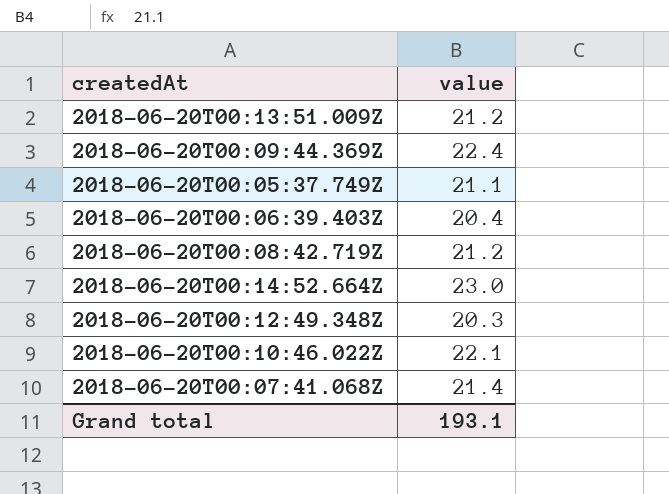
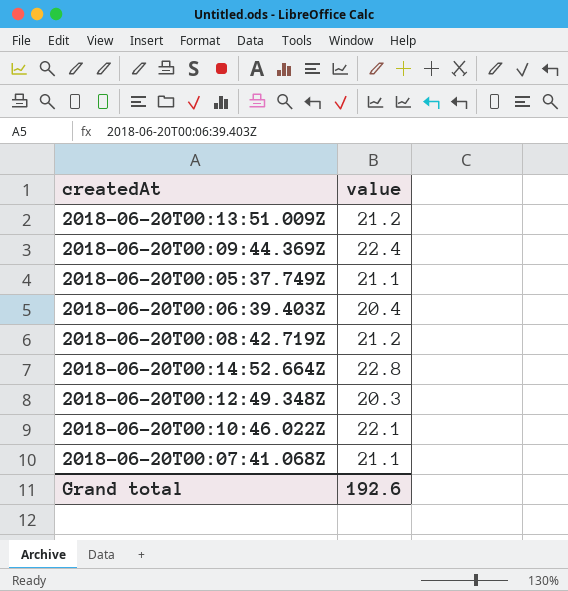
2018-06-20T00:14:52.664Z | value: 23.0 -> 22.8
2018-06-20T00:07:41.068Z | value: 21.4 -> 21.1
Grand total | value: 193.1 -> 192.6

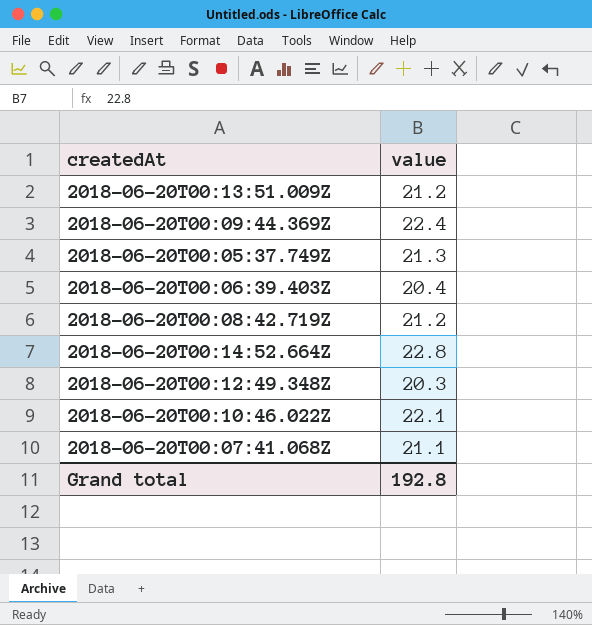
2018-06-20T00:05:37.749Z | value: 21.1 -> 21.3
Grand total | value: 192.6 -> 192.8

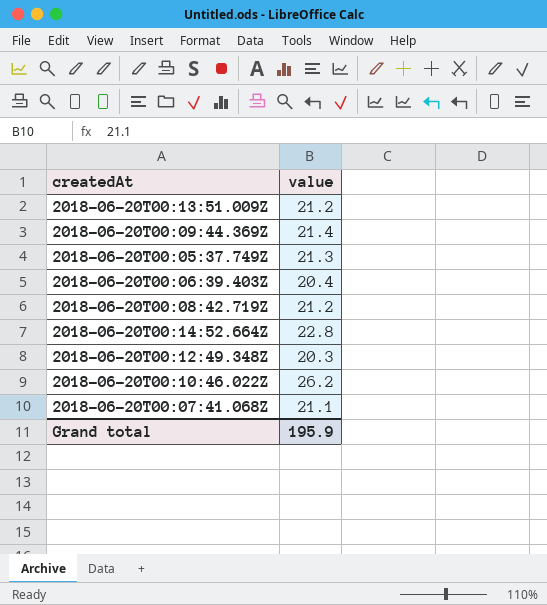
2018-06-20T00:09:44.369Z | value: 22.4 -> 21.4
2018-06-20T00:10:46.022Z | value: 22.1 -> 26.2
Grand total | value: 192.8 -> 195.9

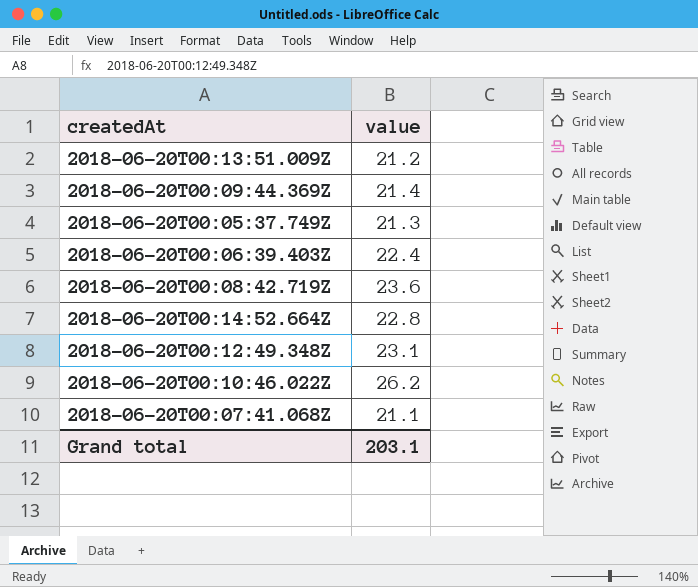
2018-06-20T00:06:39.403Z | value: 20.4 -> 22.4
2018-06-20T00:08:42.719Z | value: 21.2 -> 23.6
2018-06-20T00:12:49.348Z | value: 20.3 -> 23.1
Grand total | value: 195.9 -> 203.1

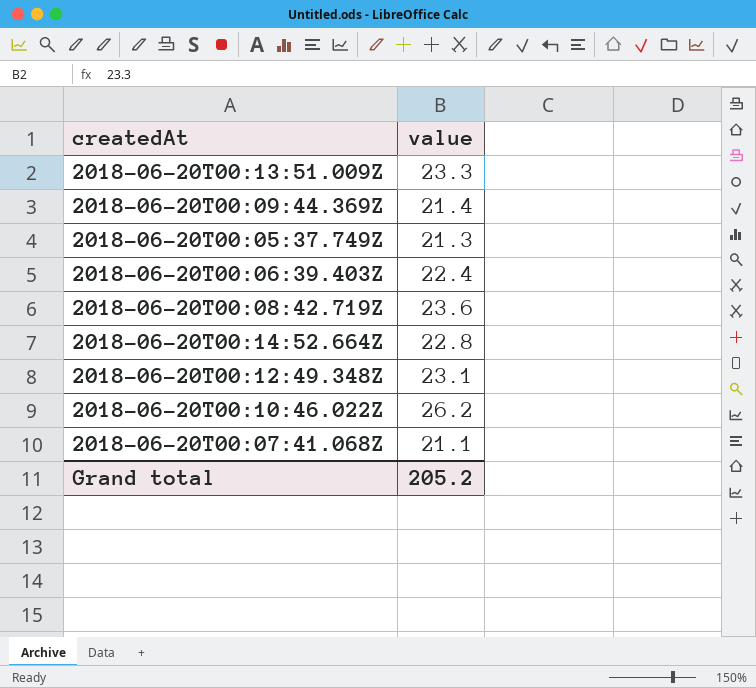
2018-06-20T00:13:51.009Z | value: 21.2 -> 23.3
Grand total | value: 203.1 -> 205.2

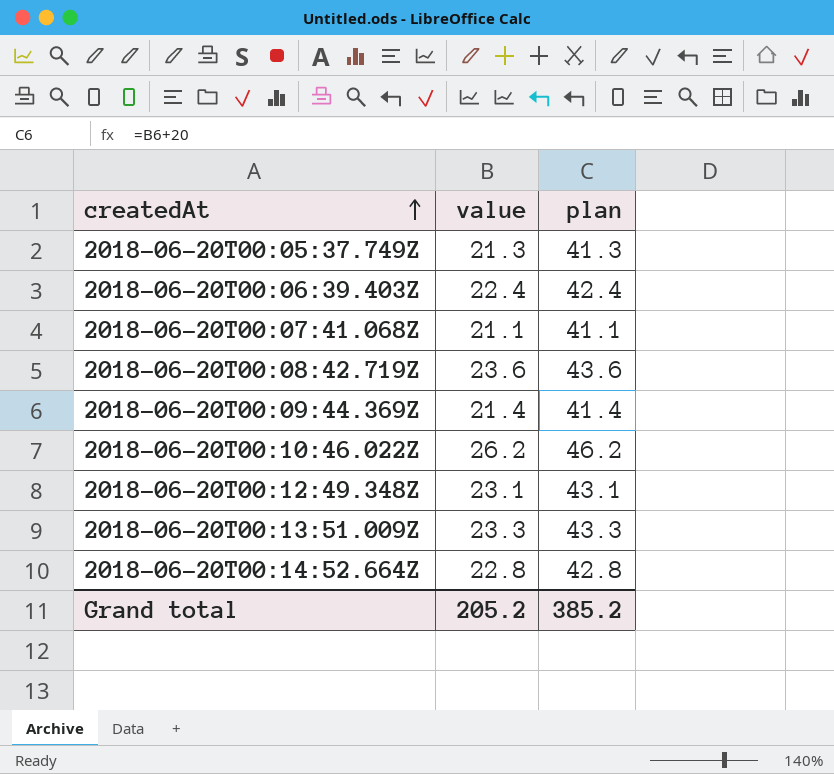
row order: none -> createdAt ascending
column plan | formula: none -> [value] + 20

